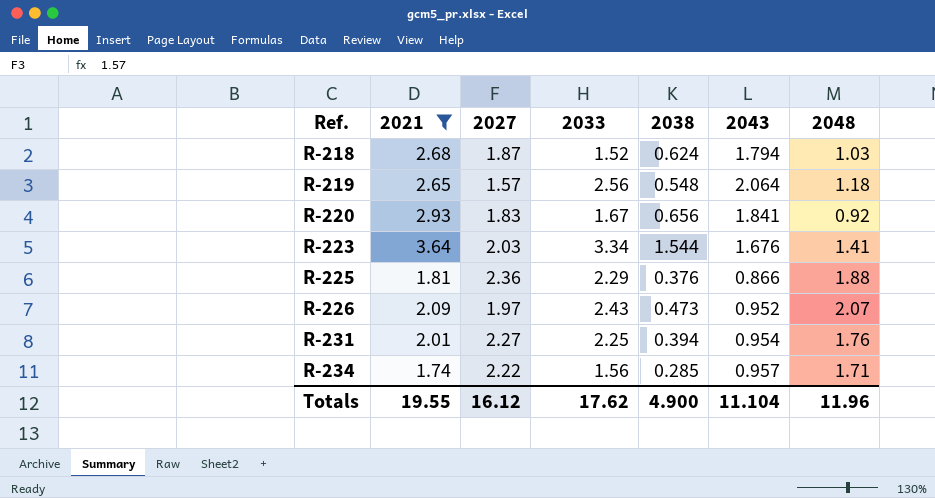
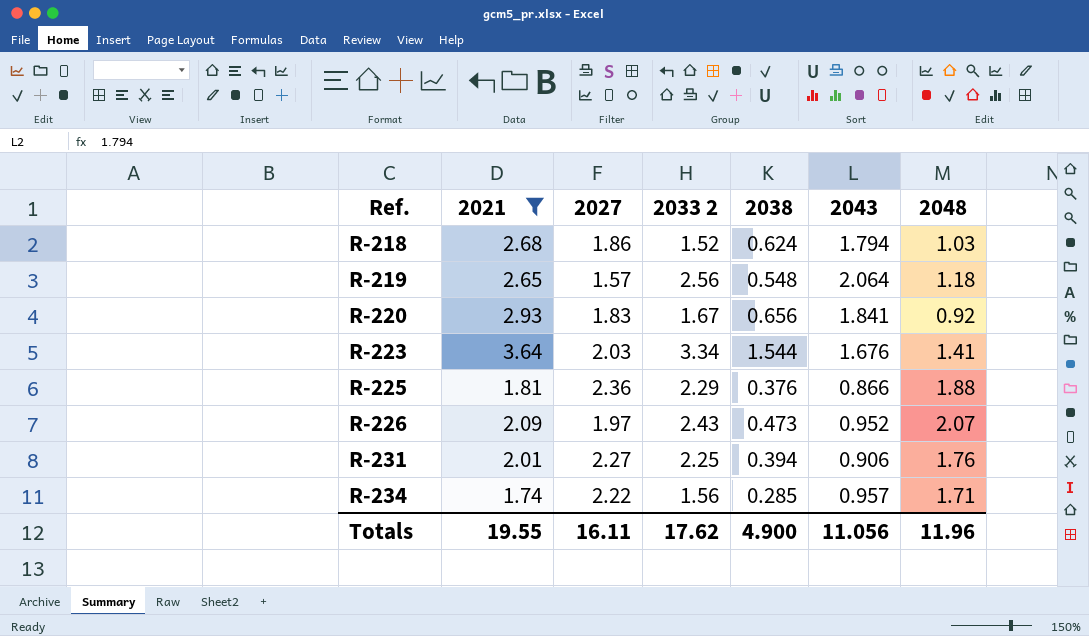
column name: 2033 -> 2033 2
R-218 | 2027: 1.87 -> 1.86
R-231 | 2043: 0.954 -> 0.906
Totals | 2027: 16.12 -> 16.11
Totals | 2043: 11.104 -> 11.056

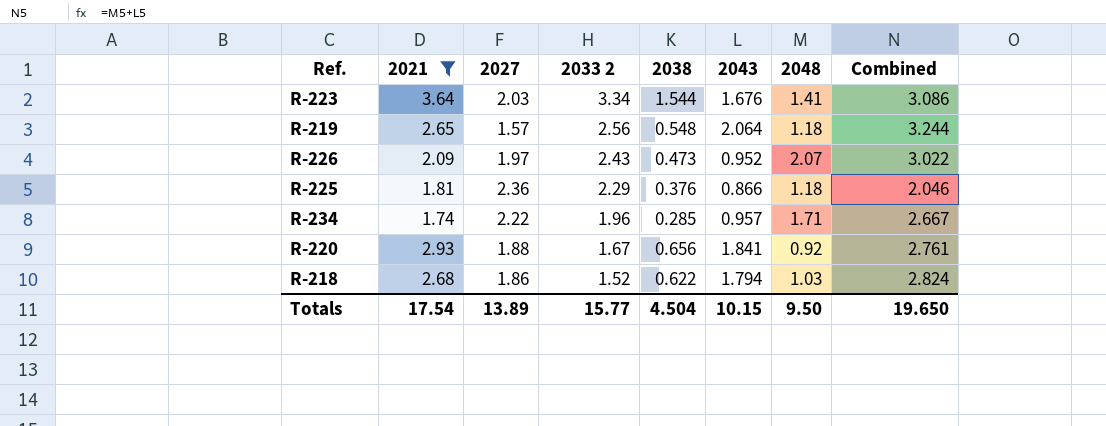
row order: Ref. ascending -> 2033 2 descending
column Combined | formula: none -> [2043] + [2048]
row R-231: 2.01 | 2.27 | 2.25 | 0.394 | 0.906 | 1.76 -> none
R-225 | 2048: 1.88 -> 1.18
R-234 | 2033 2: 1.56 -> 1.96
R-220 | 2027: 1.83 -> 1.88
R-218 | 2038: 0.624 -> 0.622
Totals | 2021: 19.55 -> 17.54
Totals | 2027: 16.11 -> 13.89
Totals | 2033 2: 17.62 -> 15.77
Totals | 2038: 4.900 -> 4.504
Totals | 2043: 11.056 -> 10.15
Totals | 2048: 11.96 -> 9.50

